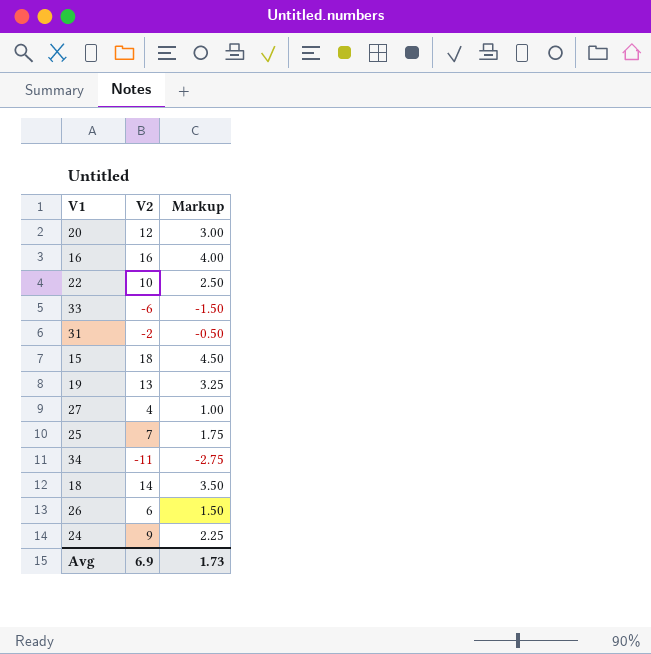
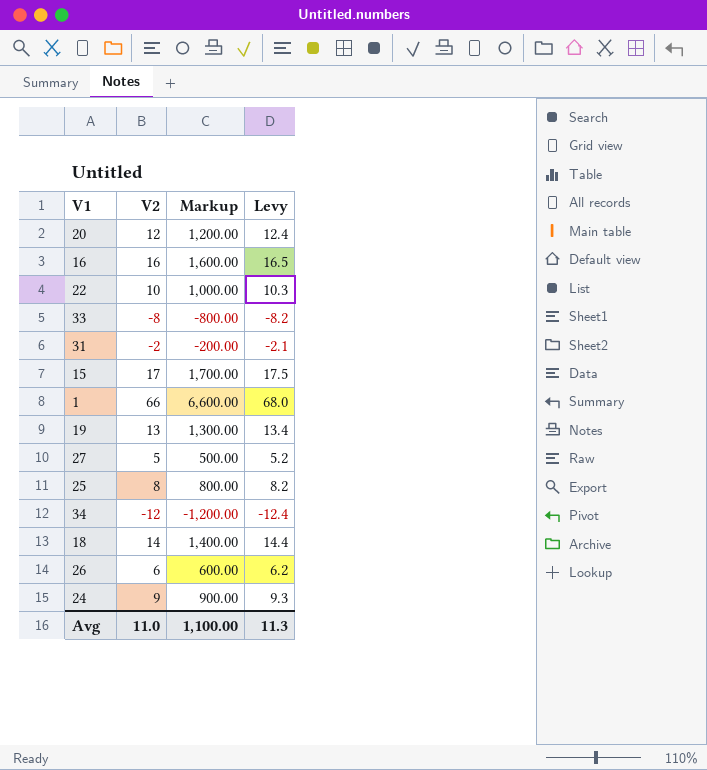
column Markup | formula: [V2] * 0.25 -> [V2] * 100
column Levy | formula: none -> [V2] * 1.03
33 | V2: -6 -> -8
15 | V2: 18 -> 17
row 1: none -> 66 | 6,600.00 | 68.0
27 | V2: 4 -> 5
25 | V2: 7 -> 8
34 | V2: -11 -> -12
Avg | V2: 6.9 -> 11.0
Avg | Markup: 1.73 -> 1,100.00

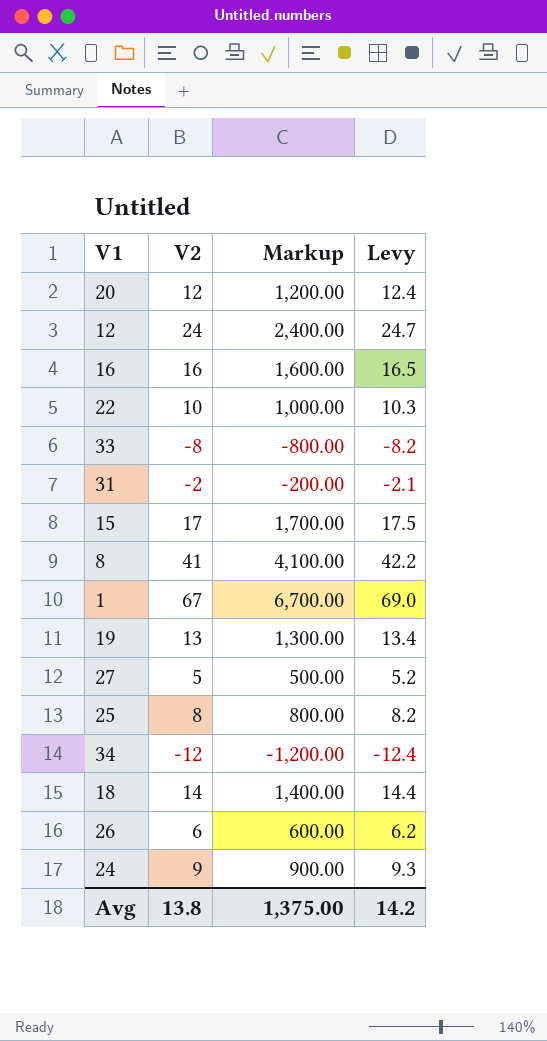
row 12: none -> 24 | 2,400.00 | 24.7
row 8: none -> 41 | 4,100.00 | 42.2
1 | V2: 66 -> 67
1 | Markup: 6,600.00 -> 6,700.00
1 | Levy: 68.0 -> 69.0
Avg | V2: 11.0 -> 13.8
Avg | Markup: 1,100.00 -> 1,375.00
Avg | Levy: 11.3 -> 14.2

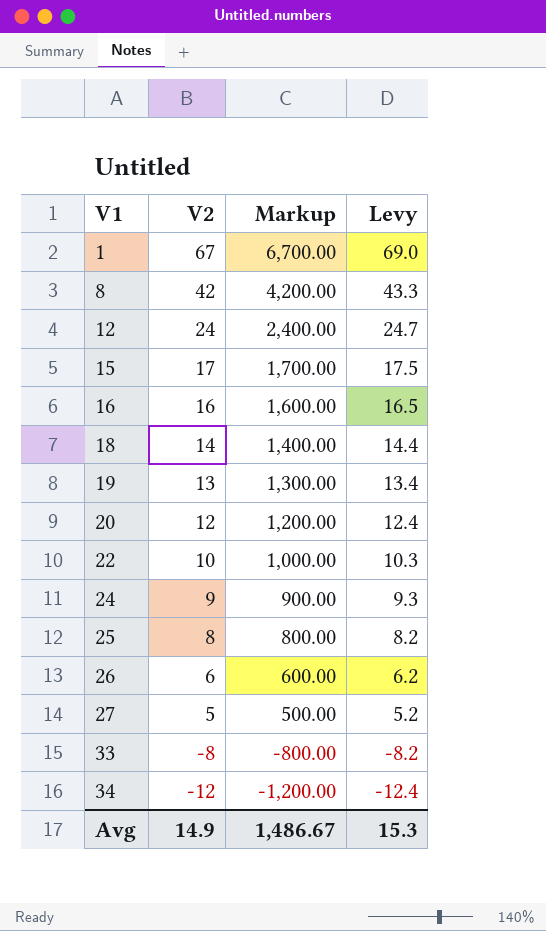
row order: none -> V1 ascending
row 31: -2 | -200.00 | -2.1 -> none
8 | V2: 41 -> 42
8 | Markup: 4,100.00 -> 4,200.00
8 | Levy: 42.2 -> 43.3
Avg | V2: 13.8 -> 14.9
Avg | Markup: 1,375.00 -> 1,486.67
Avg | Levy: 14.2 -> 15.3

